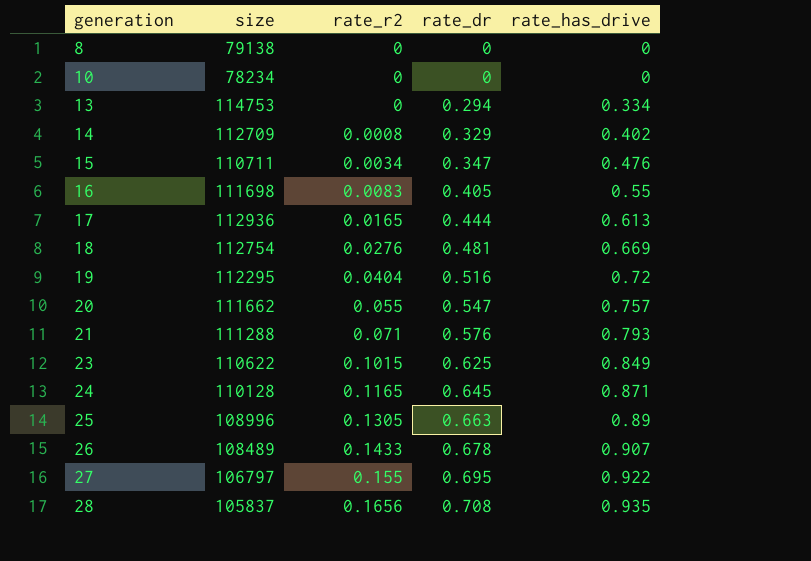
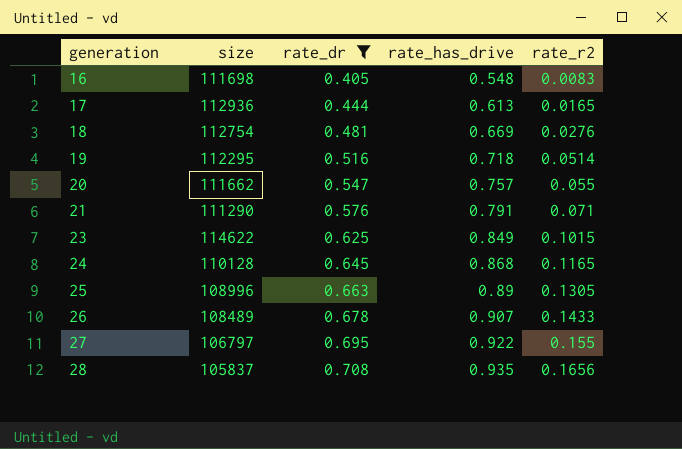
filter: none -> rate_dr >= 0.405
column rate_r2 | position: 3 -> 5
16 | rate_has_drive: 0.55 -> 0.548
19 | rate_has_drive: 0.72 -> 0.718
19 | rate_r2: 0.0404 -> 0.0514
21 | size: 111288 -> 111290
21 | rate_has_drive: 0.793 -> 0.791
23 | size: 110622 -> 114622
24 | rate_has_drive: 0.871 -> 0.868

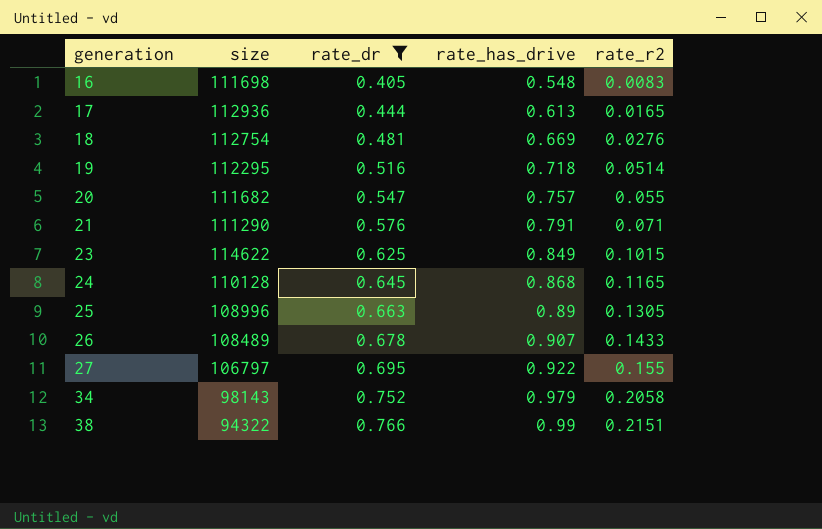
row 28: 105837 | 0.708 | 0.935 | 0.1656 -> none
20 | size: 111662 -> 111682
row 34: none -> 98143 | 0.752 | 0.979 | 0.2058
row 38: none -> 94322 | 0.766 | 0.99 | 0.2151

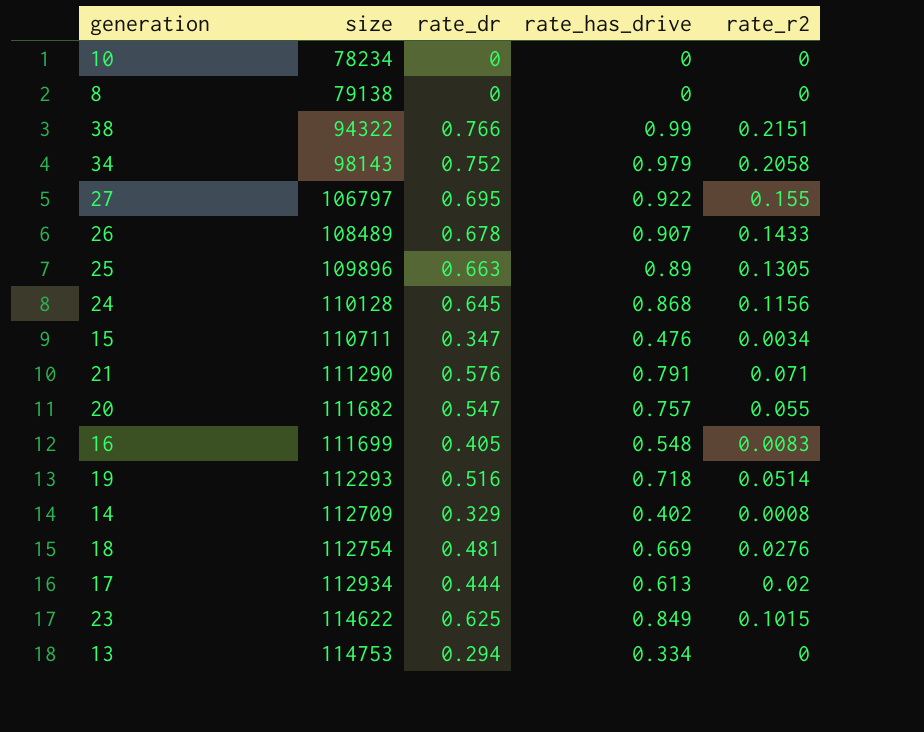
filter: rate_dr >= 0.405 -> none
row order: generation ascending -> size ascending
25 | size: 108996 -> 109896
24 | rate_r2: 0.1165 -> 0.1156
16 | size: 111698 -> 111699
19 | size: 112295 -> 112293
17 | size: 112936 -> 112934
17 | rate_r2: 0.0165 -> 0.02

